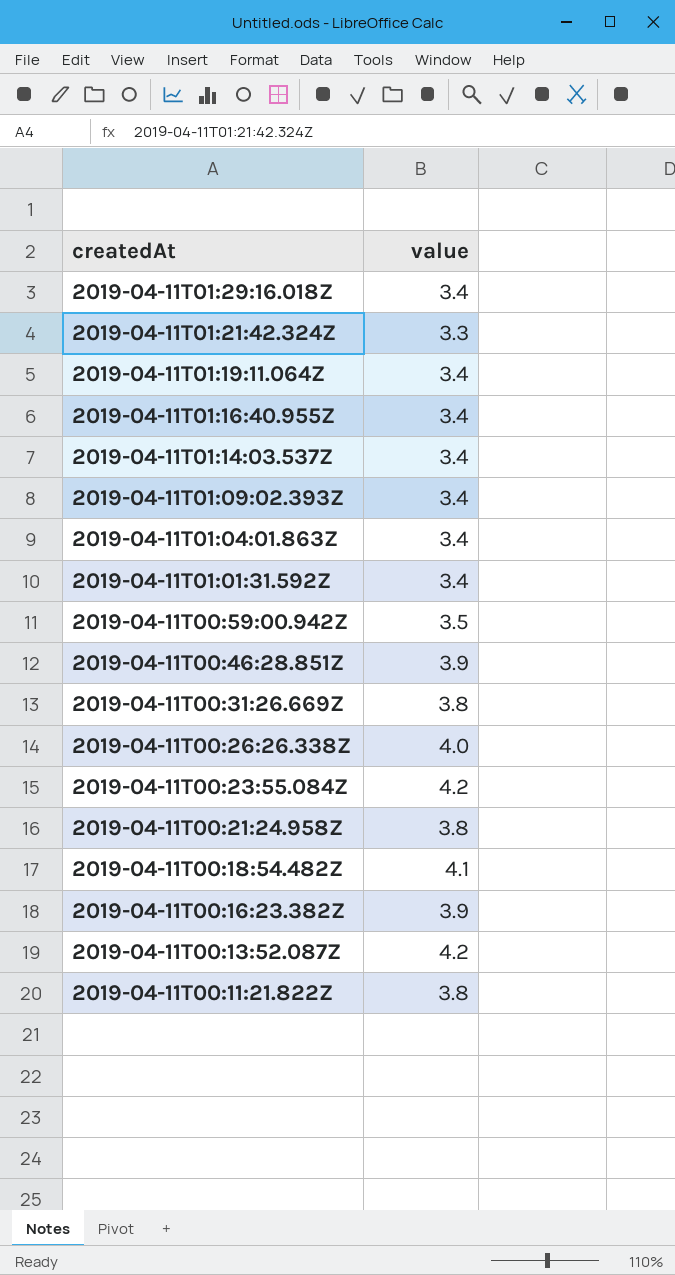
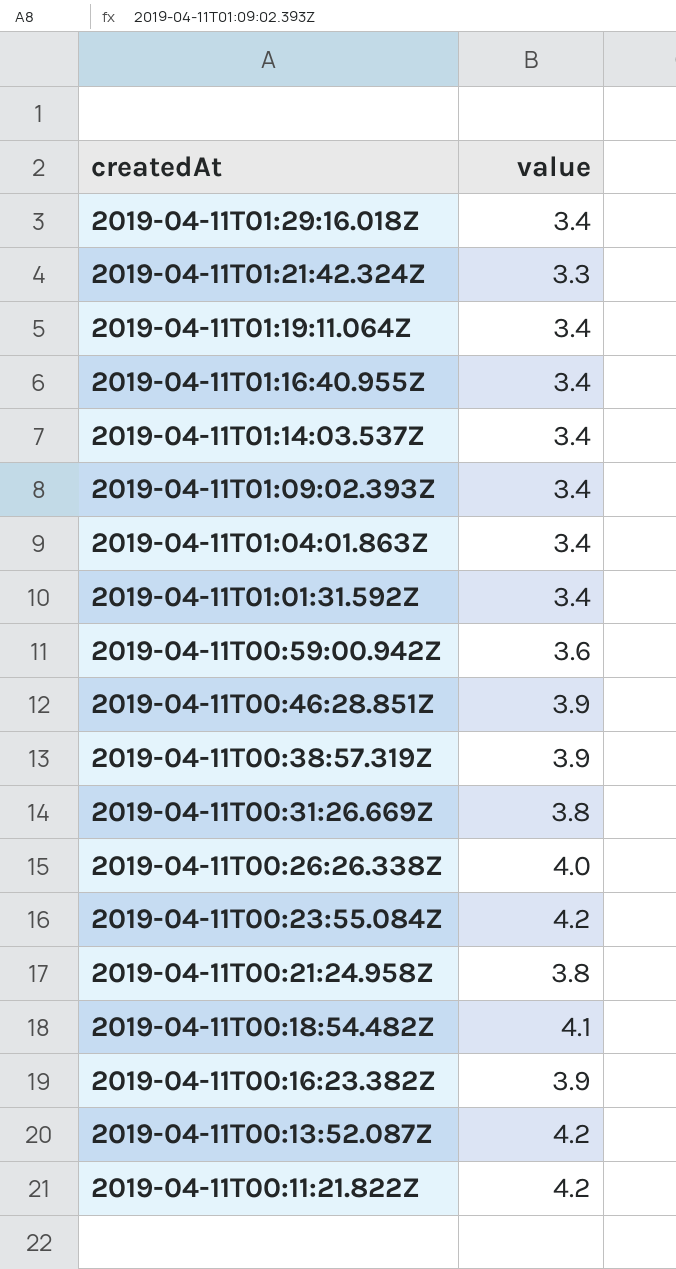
2019-04-11T00:59:00.942Z | value: 3.5 -> 3.6
row 2019-04-11T00:38:57.319Z: none -> 3.9
2019-04-11T00:11:21.822Z | value: 3.8 -> 4.2

